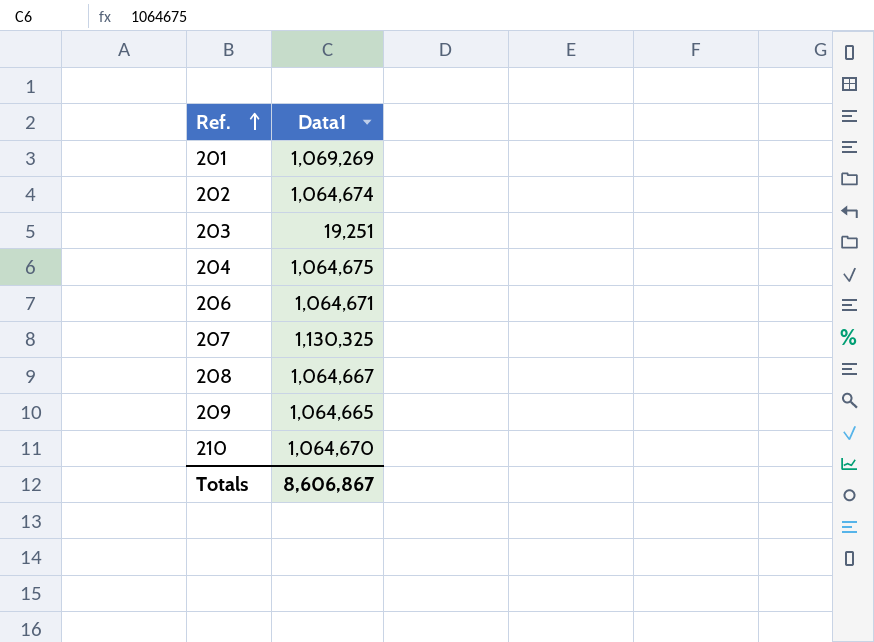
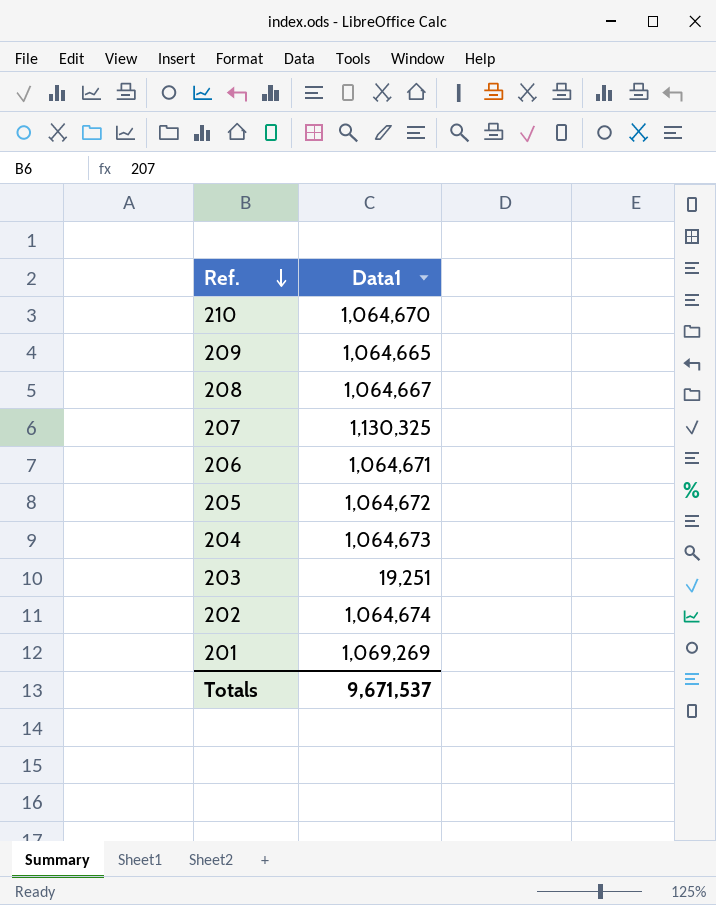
row order: Ref. ascending -> Ref. descending
row 205: none -> 1,064,672
204 | Data1: 1,064,675 -> 1,064,673
Totals | Data1: 8,606,867 -> 9,671,537

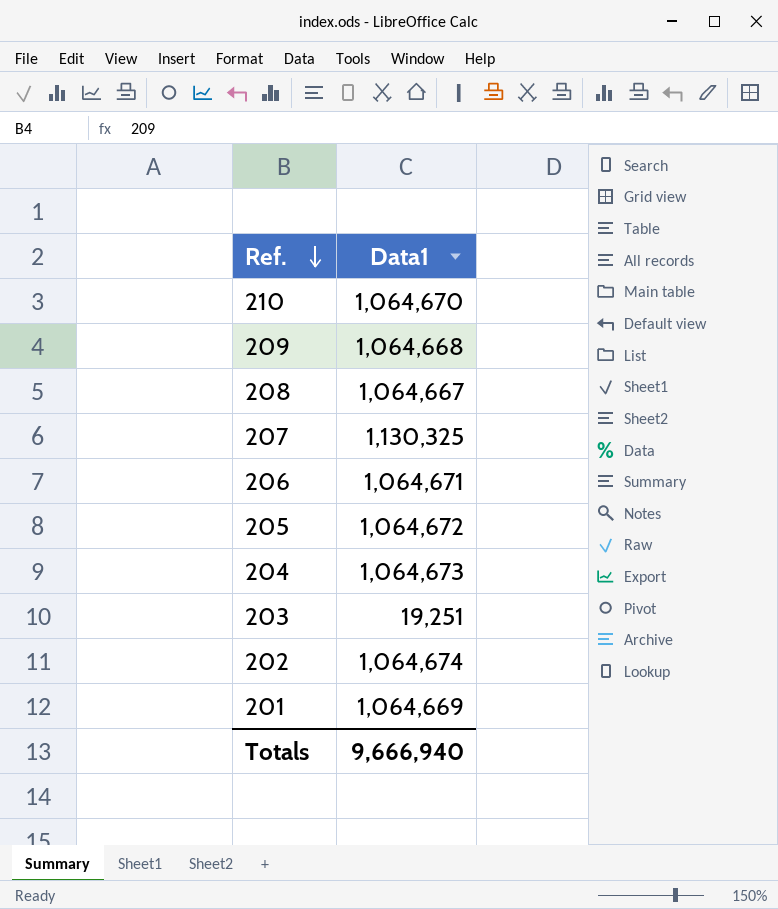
209 | Data1: 1,064,665 -> 1,064,668
201 | Data1: 1,069,269 -> 1,064,669
Totals | Data1: 9,671,537 -> 9,666,940

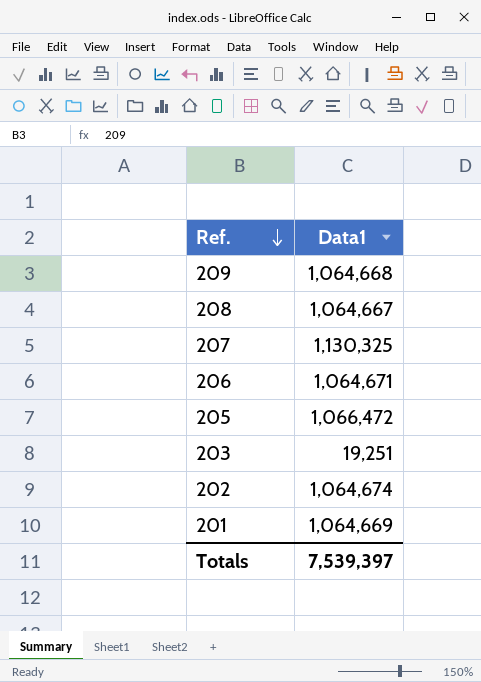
row 210: 1,064,670 -> none
row 204: 1,064,673 -> none
205 | Data1: 1,064,672 -> 1,066,472
Totals | Data1: 9,666,940 -> 7,539,397

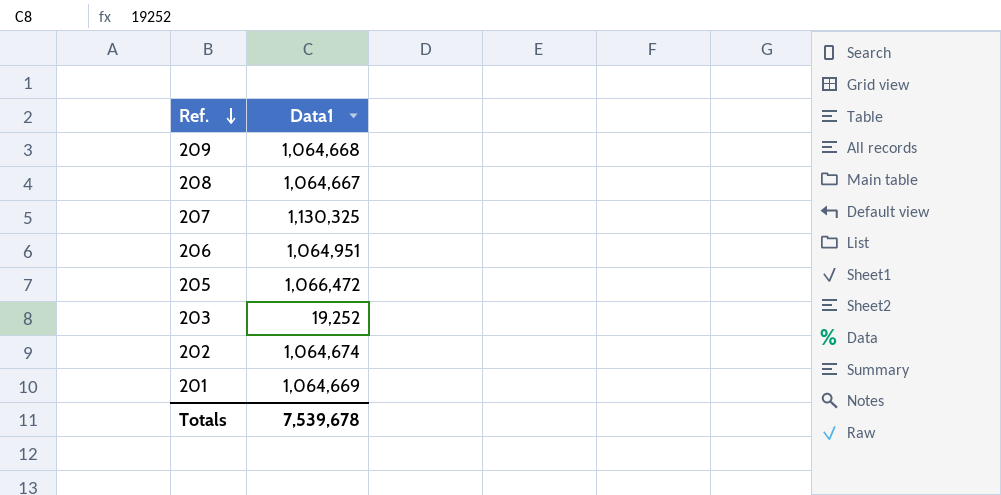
206 | Data1: 1,064,671 -> 1,064,951
203 | Data1: 19,251 -> 19,252
Totals | Data1: 7,539,397 -> 7,539,678

